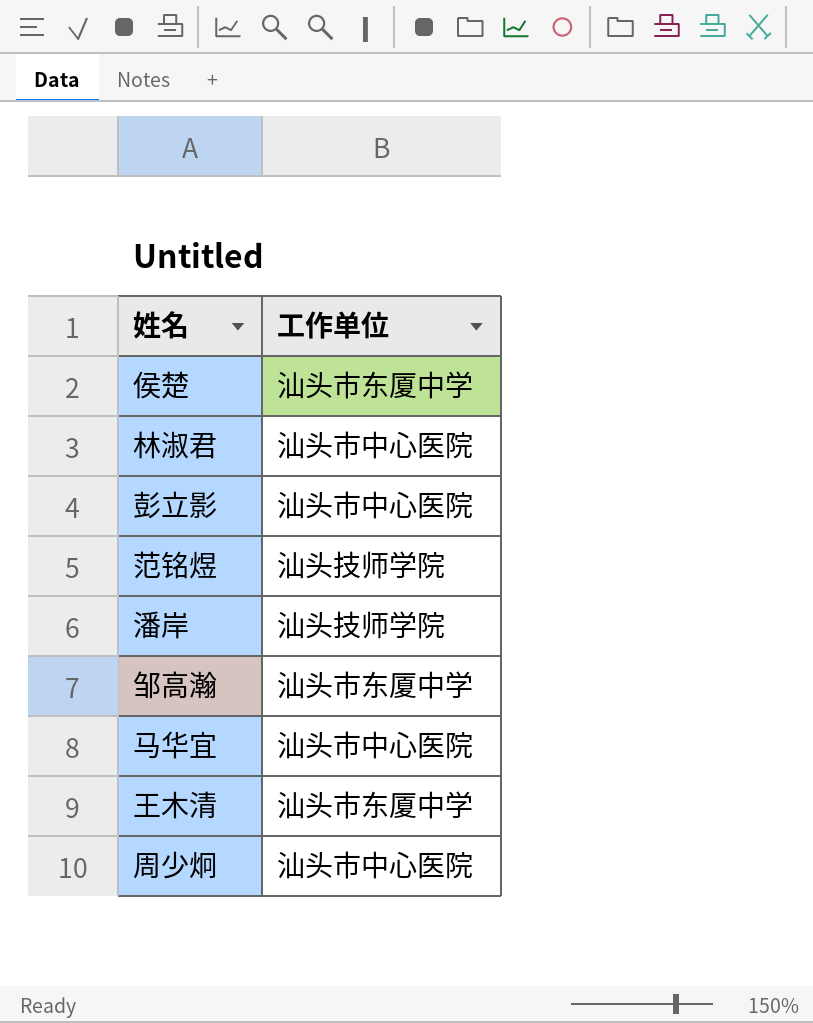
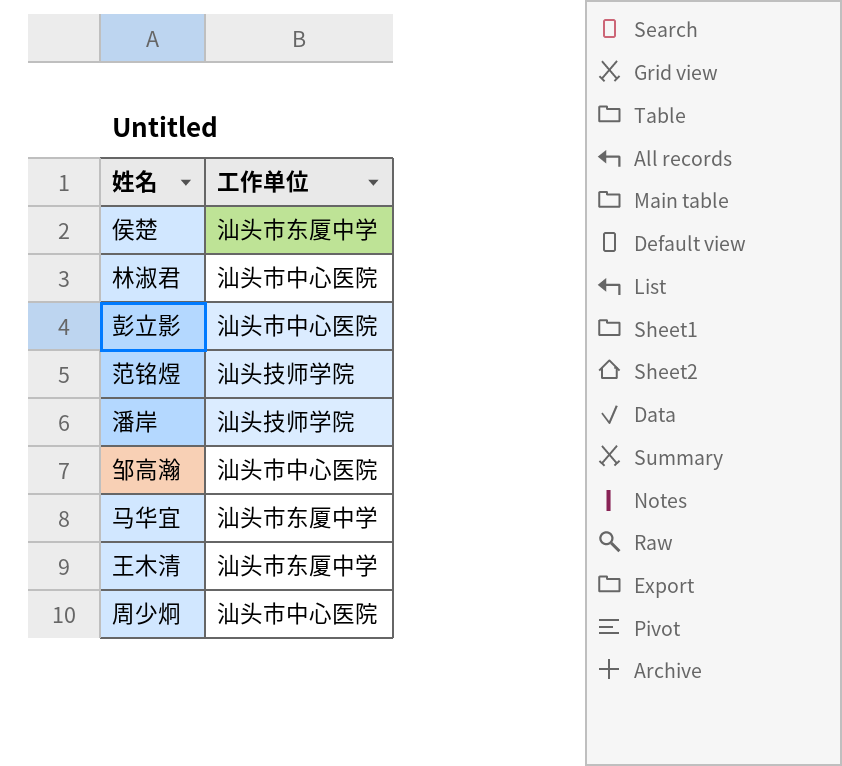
邹高瀚 | 工作单位: 汕头市东厦中学 -> 汕头市中心医院
马华宜 | 工作单位: 汕头市中心医院 -> 汕头市东厦中学

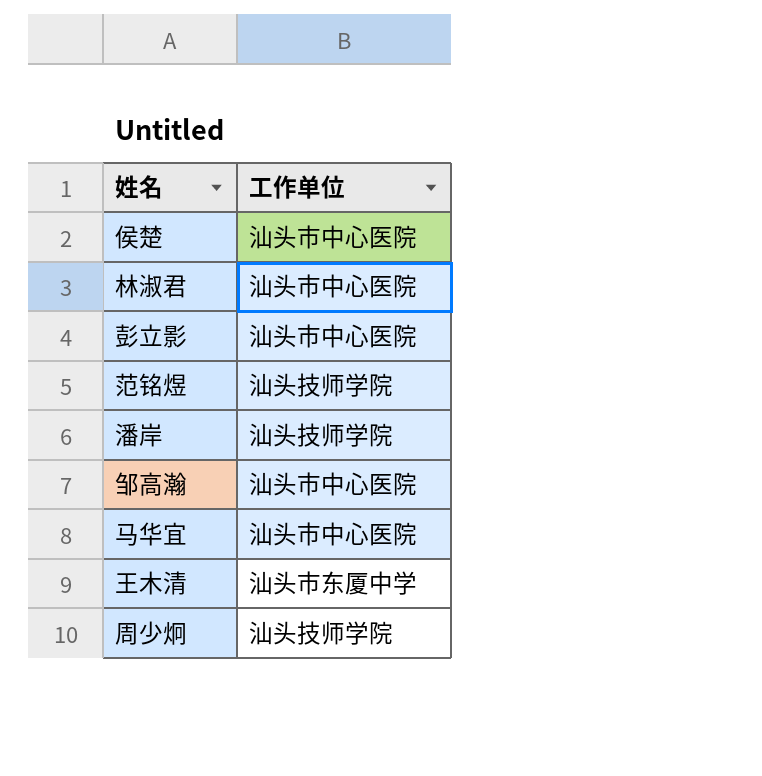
侯楚 | 工作单位: 汕头市东厦中学 -> 汕头市中心医院
马华宜 | 工作单位: 汕头市东厦中学 -> 汕头市中心医院
周少炯 | 工作单位: 汕头市中心医院 -> 汕头技师学院

